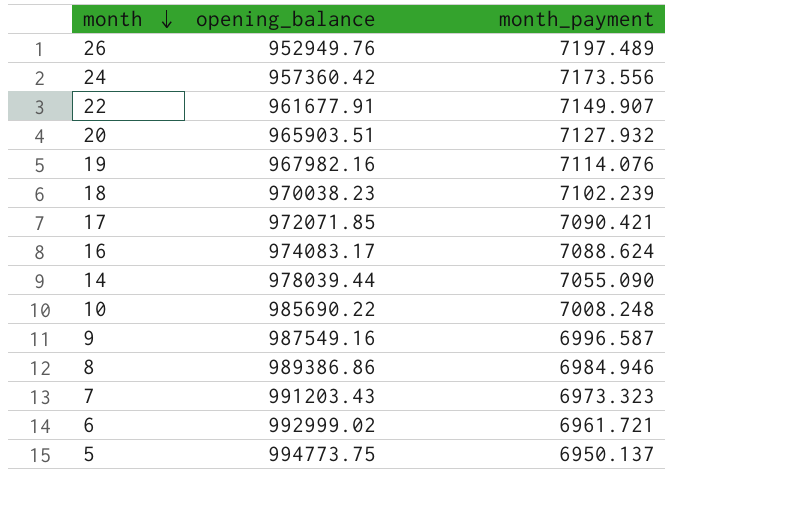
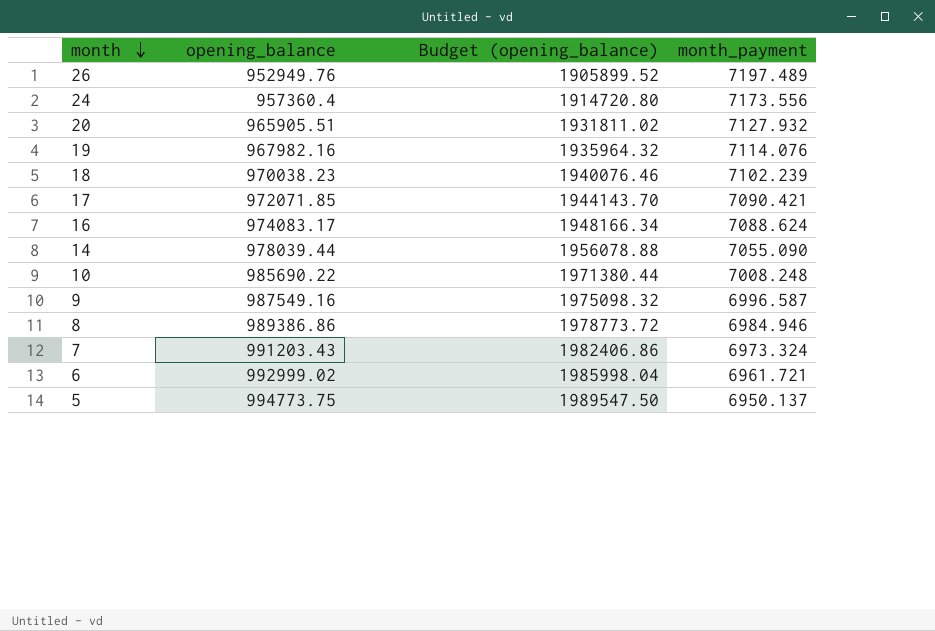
column Budget (opening_balance) | formula: none -> [opening_balance] * 2
row 22: 961677.91 | 7149.907 -> none
24 | opening_balance: 957360.42 -> 957360.4
20 | opening_balance: 965903.51 -> 965905.51
7 | month_payment: 6973.323 -> 6973.324

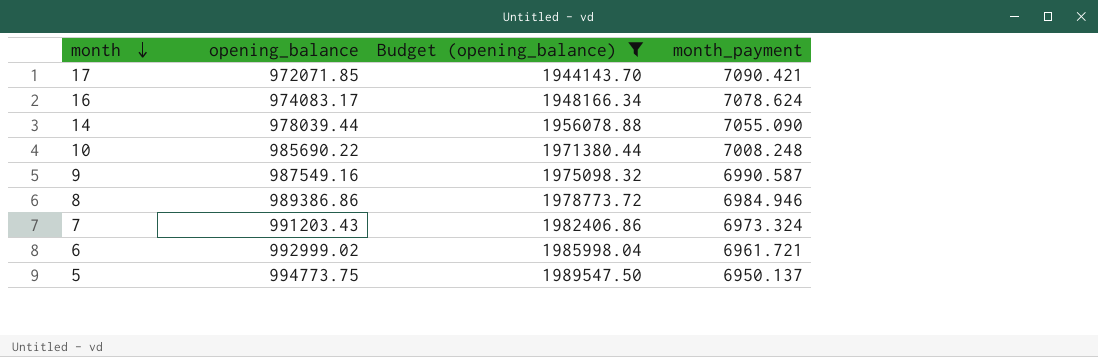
filter: none -> Budget (opening_balance) >= 1944143.70
16 | month_payment: 7088.624 -> 7078.624
9 | month_payment: 6996.587 -> 6990.587

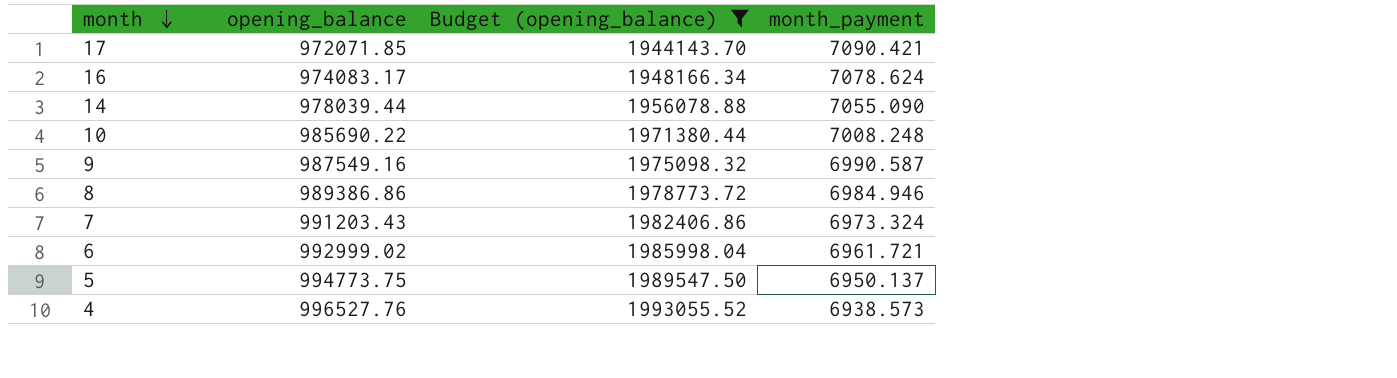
row 4: none -> 996527.76 | 1993055.52 | 6938.573

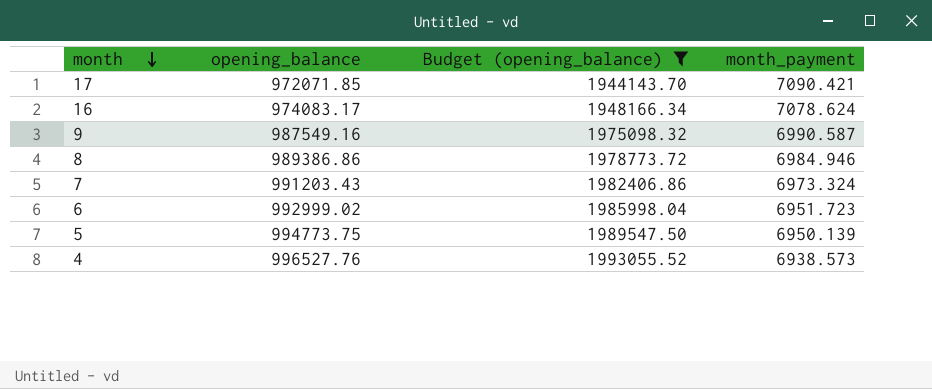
row 14: 978039.44 | 1956078.88 | 7055.090 -> none
row 10: 985690.22 | 1971380.44 | 7008.248 -> none
6 | month_payment: 6961.721 -> 6951.723
5 | month_payment: 6950.137 -> 6950.139

